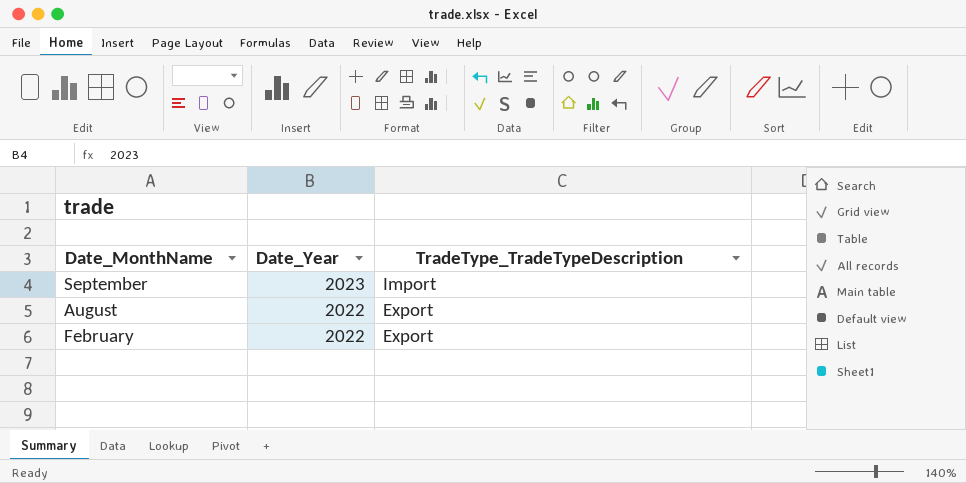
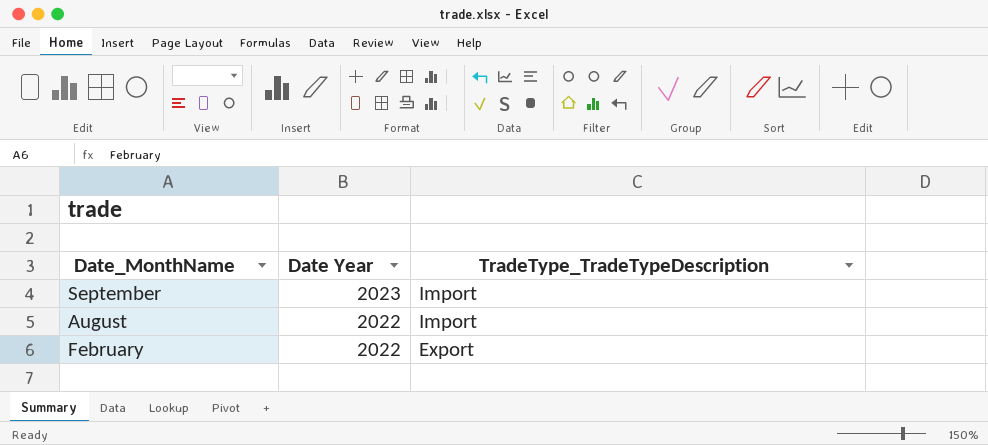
column name: Date_Year -> Date Year
August | TradeType_TradeTypeDescription: Export -> Import

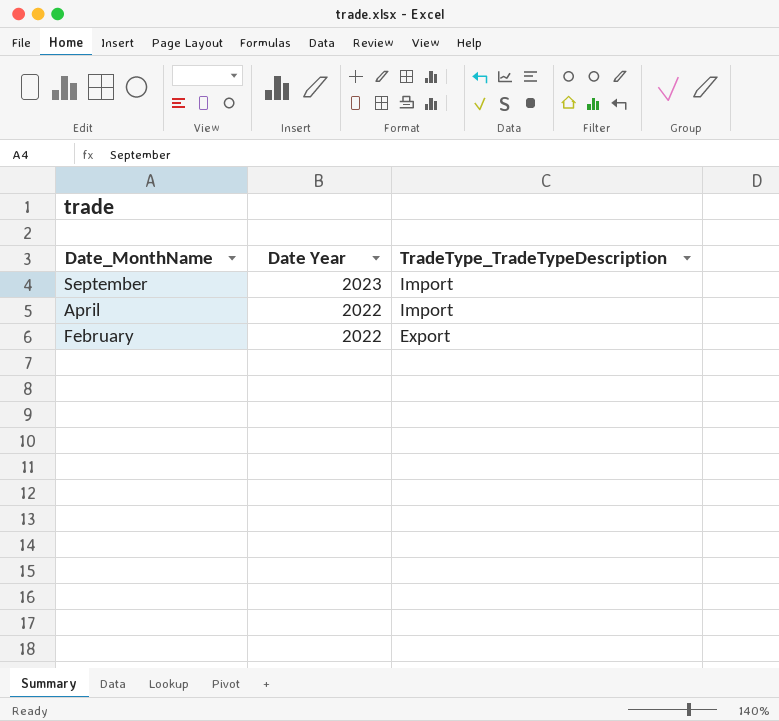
row August: 2022 | Import -> none
row April: none -> 2022 | Import

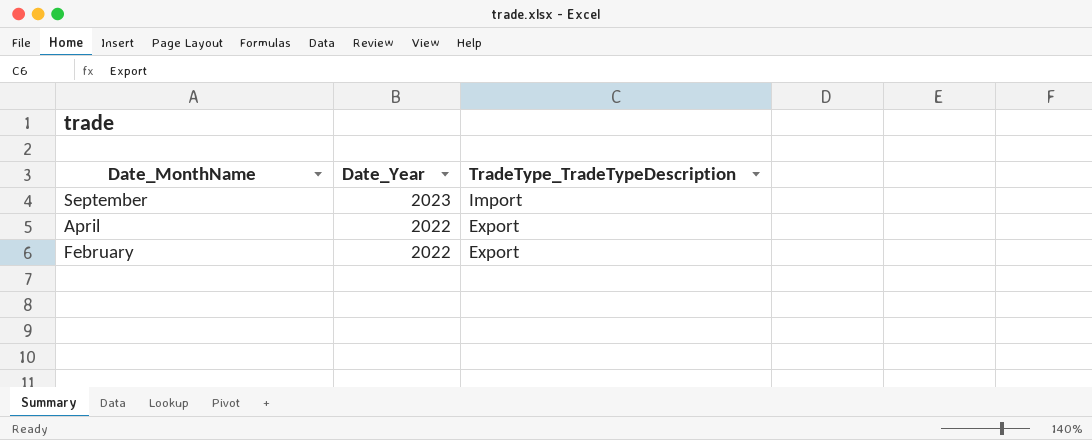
column name: Date Year -> Date_Year
April | TradeType_TradeTypeDescription: Import -> Export

